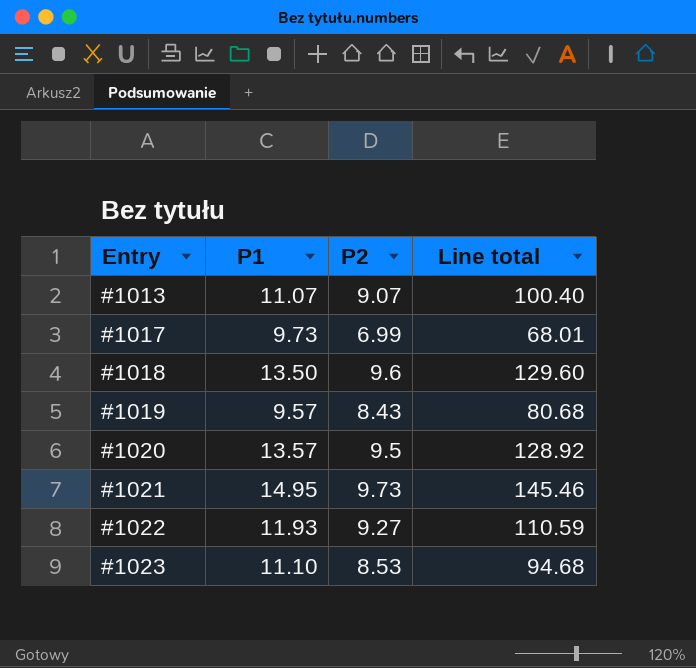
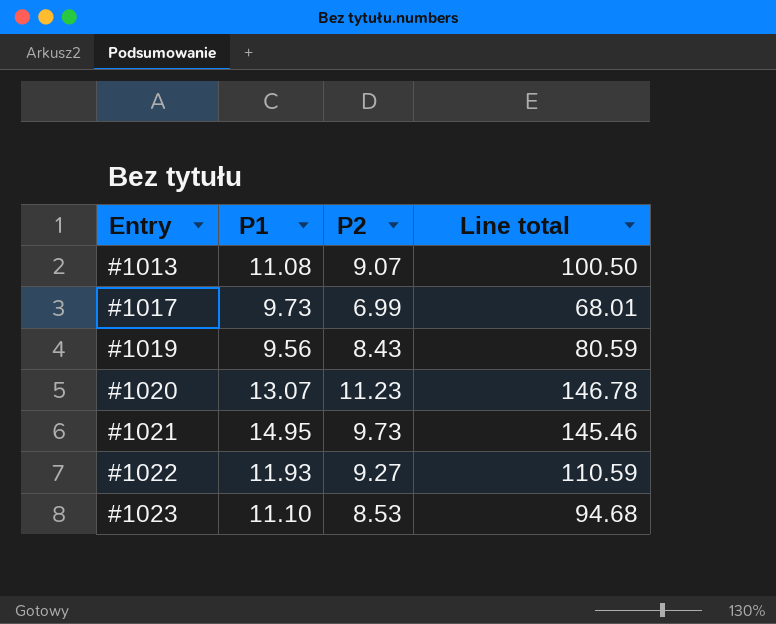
row #1018: 13.50 | 9.6 | 129.60 -> none
#1013 | P1: 11.07 -> 11.08
#1013 | Line total: 100.40 -> 100.50
#1019 | P1: 9.57 -> 9.56
#1019 | Line total: 80.68 -> 80.59
#1020 | P1: 13.57 -> 13.07
#1020 | P2: 9.5 -> 11.23
#1020 | Line total: 128.92 -> 146.78

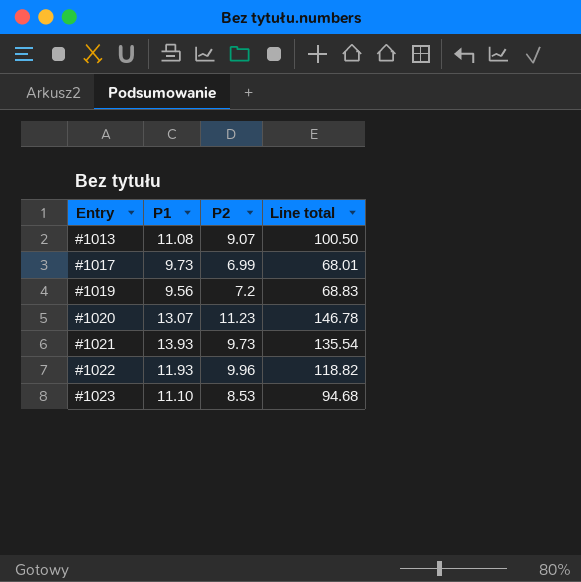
#1019 | P2: 8.43 -> 7.2
#1019 | Line total: 80.59 -> 68.83
#1021 | P1: 14.95 -> 13.93
#1021 | Line total: 145.46 -> 135.54
#1022 | P2: 9.27 -> 9.96
#1022 | Line total: 110.59 -> 118.82

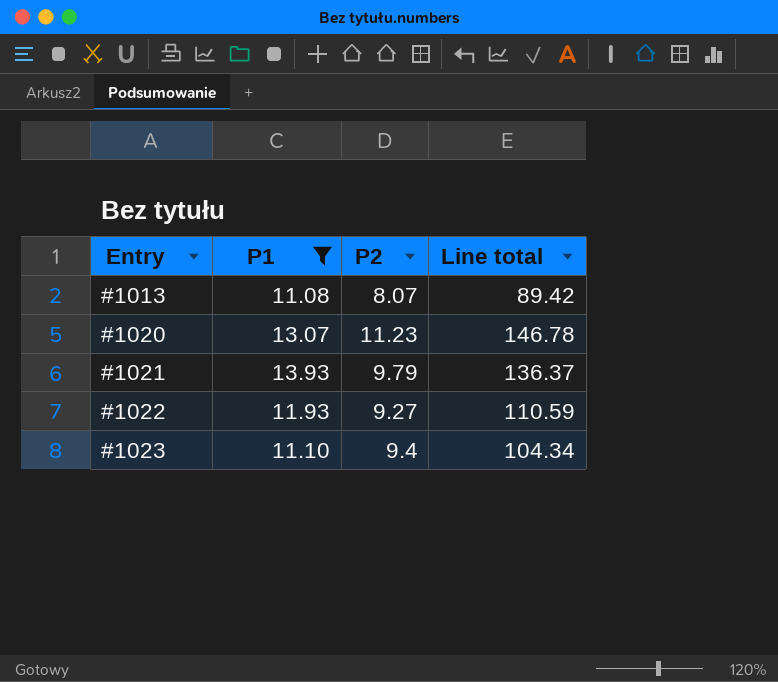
filter: none -> P1 >= 11.08
#1013 | P2: 9.07 -> 8.07
#1013 | Line total: 100.50 -> 89.42
#1021 | P2: 9.73 -> 9.79
#1021 | Line total: 135.54 -> 136.37
#1022 | P2: 9.96 -> 9.27
#1022 | Line total: 118.82 -> 110.59
#1023 | P2: 8.53 -> 9.4
#1023 | Line total: 94.68 -> 104.34

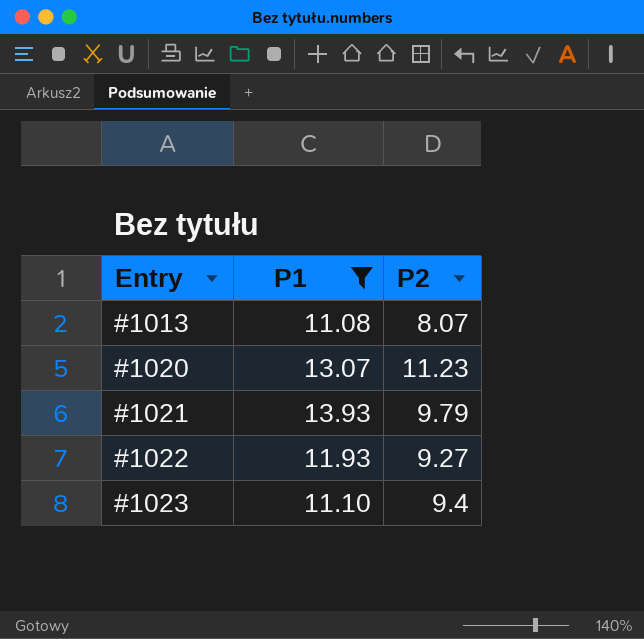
column Line total | formula: [P1] * [P2] -> none

